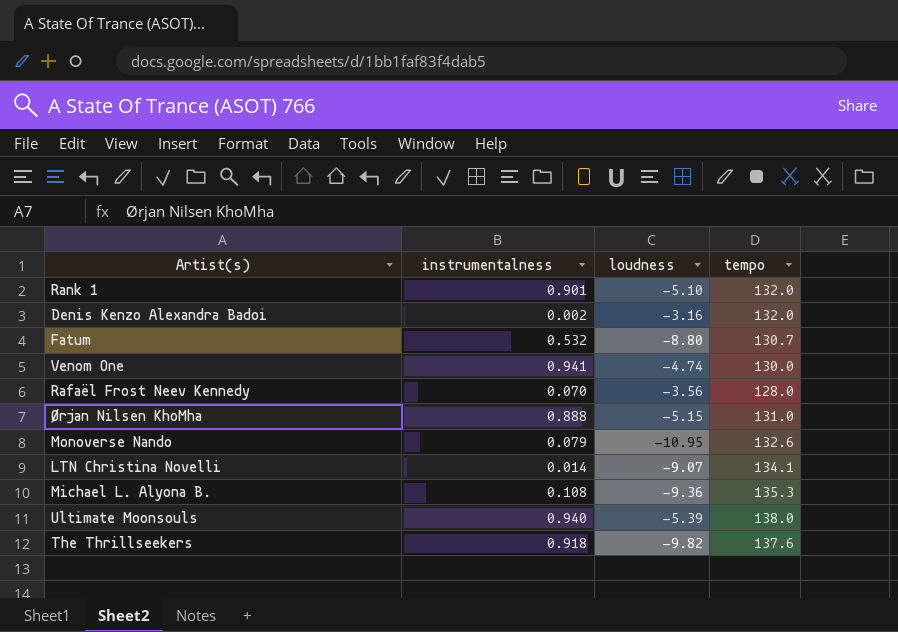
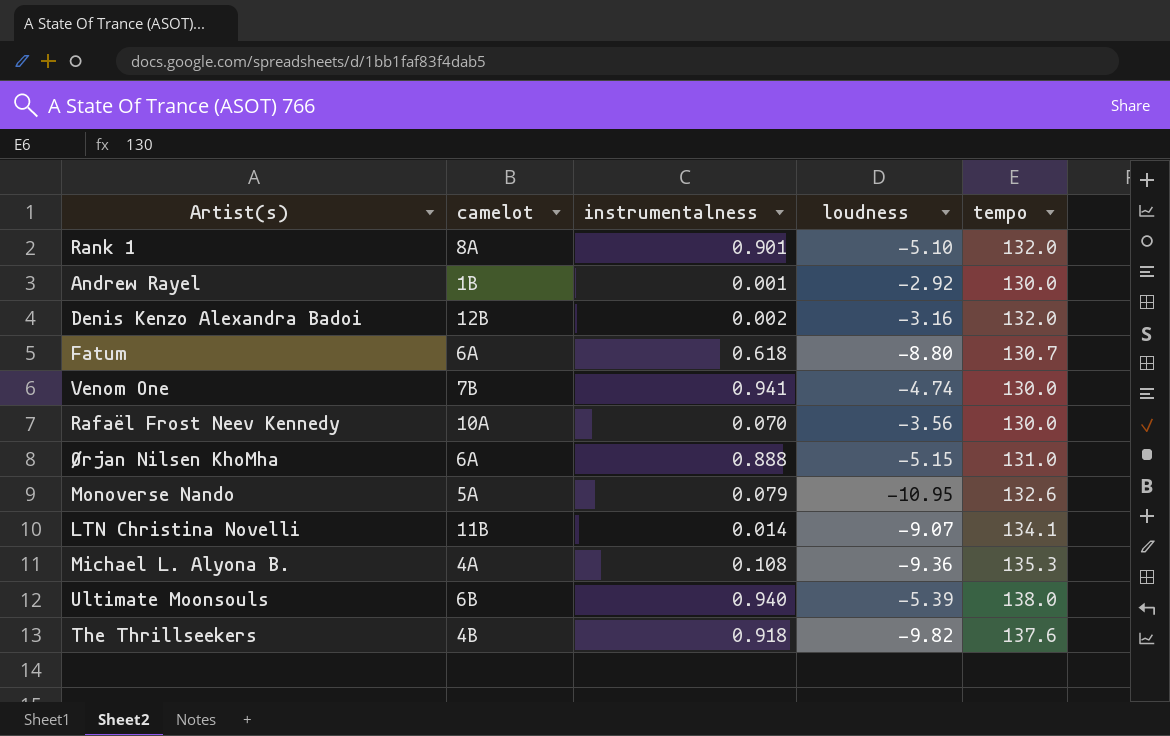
column camelot | position: none -> 2
row Andrew Rayel: none -> 1B | 0.001 | -2.92 | 130.0
Fatum | instrumentalness: 0.532 -> 0.618
Rafaël Frost Neev Kennedy | tempo: 128.0 -> 130.0

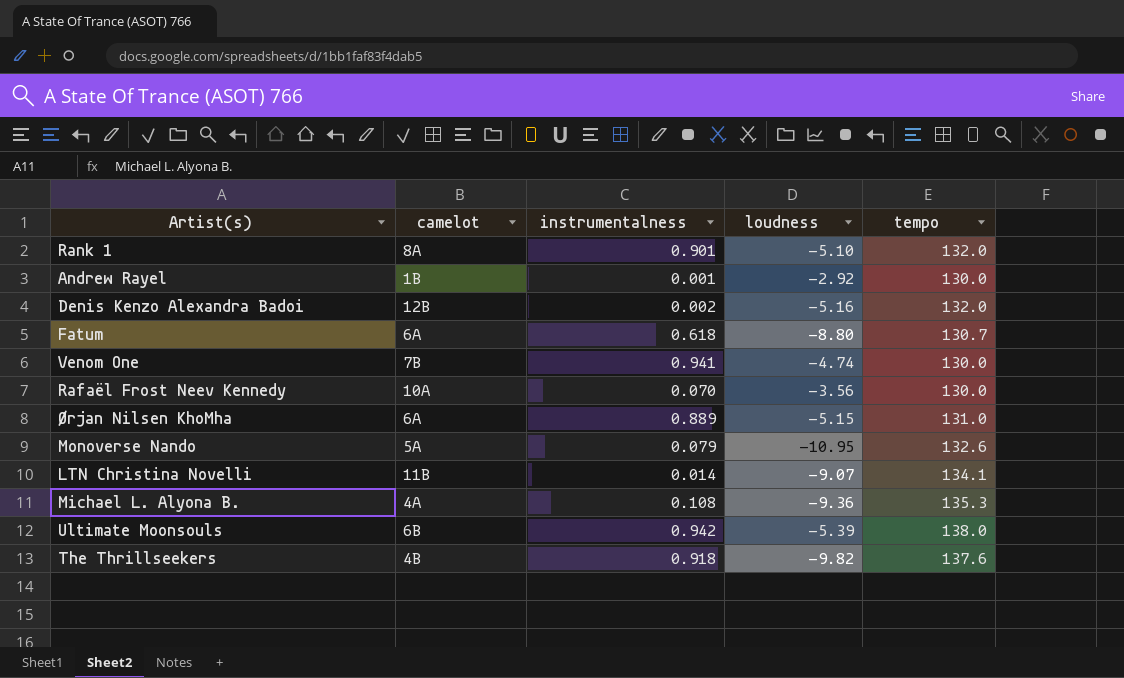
Denis Kenzo Alexandra Badoi | loudness: -3.16 -> -5.16
Ørjan Nilsen KhoMha | instrumentalness: 0.888 -> 0.889
Ultimate Moonsouls | instrumentalness: 0.940 -> 0.942

